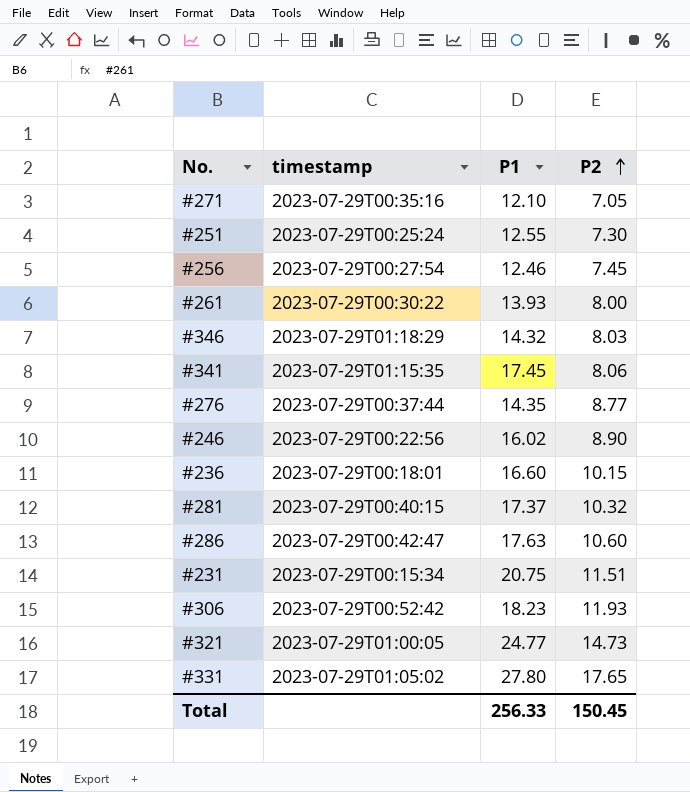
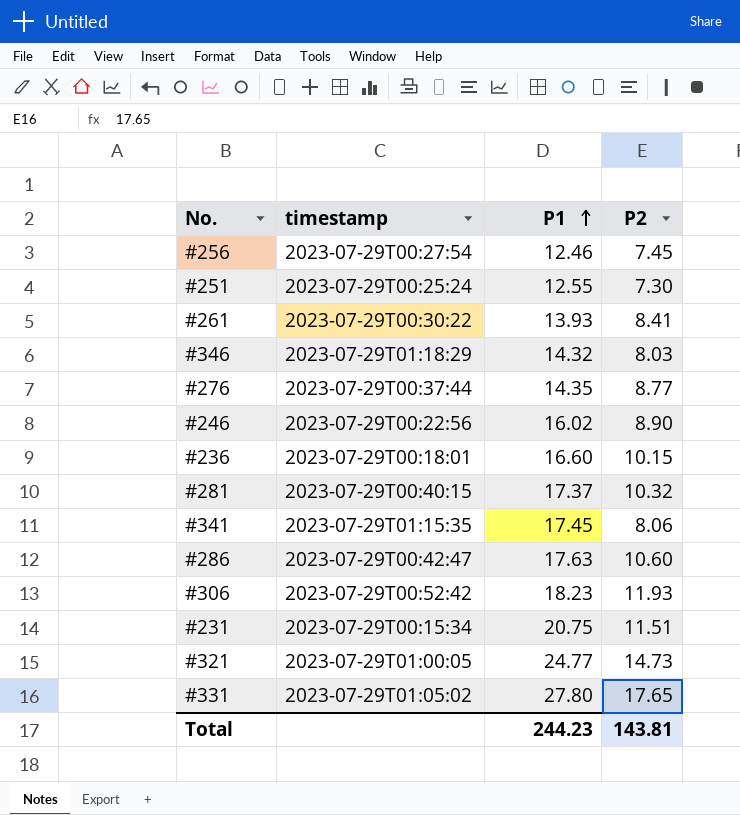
row order: P2 ascending -> P1 ascending
row #271: 2023-07-29T00:35:16 | 12.10 | 7.05 -> none
#261 | P2: 8.00 -> 8.41
Total | P1: 256.33 -> 244.23
Total | P2: 150.45 -> 143.81

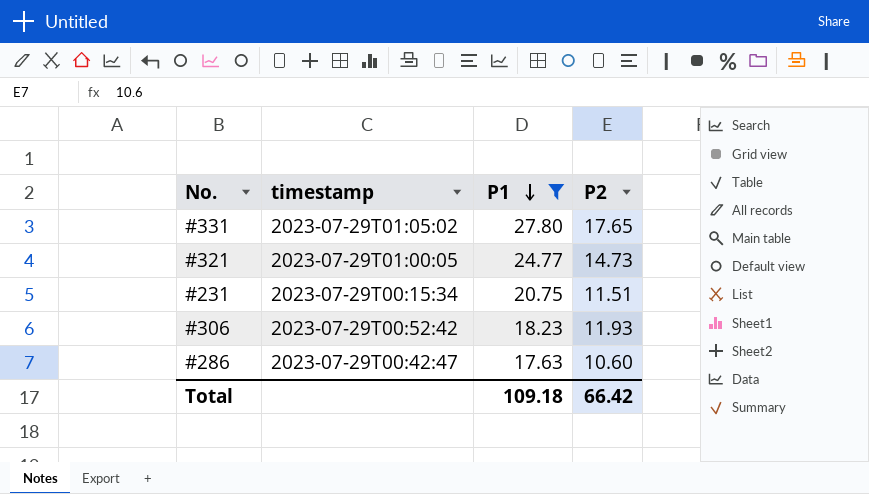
filter: none -> P1 >= 17.63
row order: P1 ascending -> P1 descending
Total | P1: 244.23 -> 109.18
Total | P2: 143.81 -> 66.42

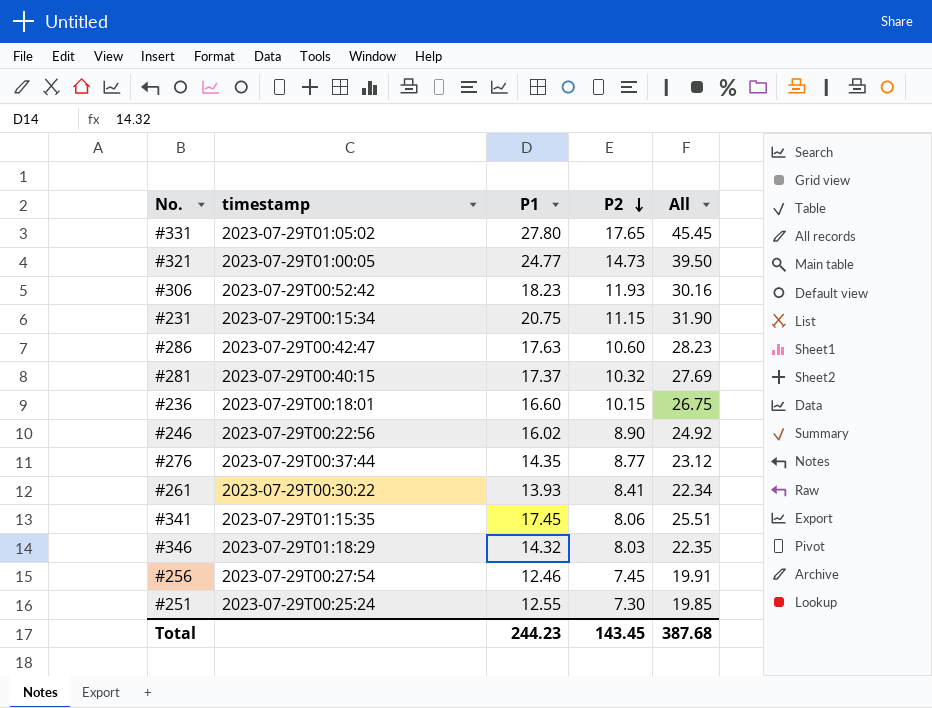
filter: P1 >= 17.63 -> none
row order: P1 descending -> P2 descending
column All | formula: none -> [P1] + [P2]
#231 | P2: 11.51 -> 11.15
Total | P1: 109.18 -> 244.23
Total | P2: 66.42 -> 143.45

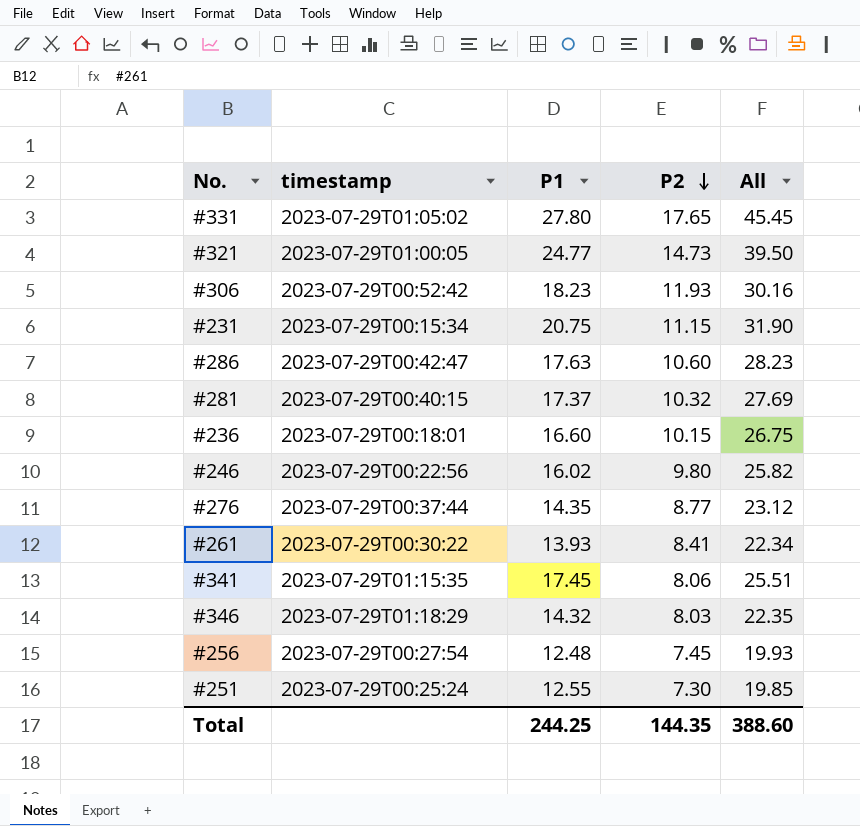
#246 | P2: 8.90 -> 9.80
#246 | All: 24.92 -> 25.82
#256 | P1: 12.46 -> 12.48
#256 | All: 19.91 -> 19.93
Total | P1: 244.23 -> 244.25
Total | P2: 143.45 -> 144.35
Total | All: 387.68 -> 388.60

